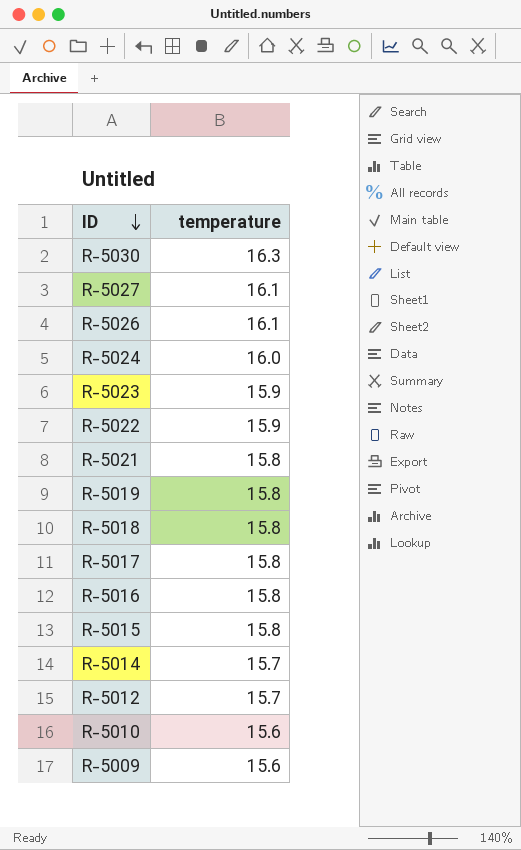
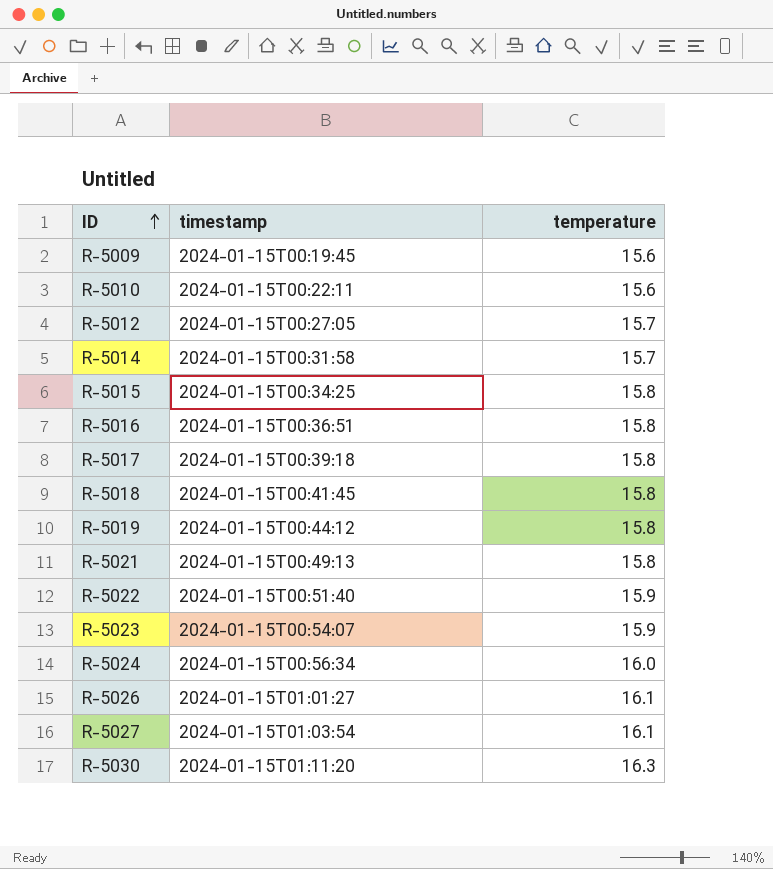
row order: ID descending -> ID ascending
column timestamp | position: none -> 2

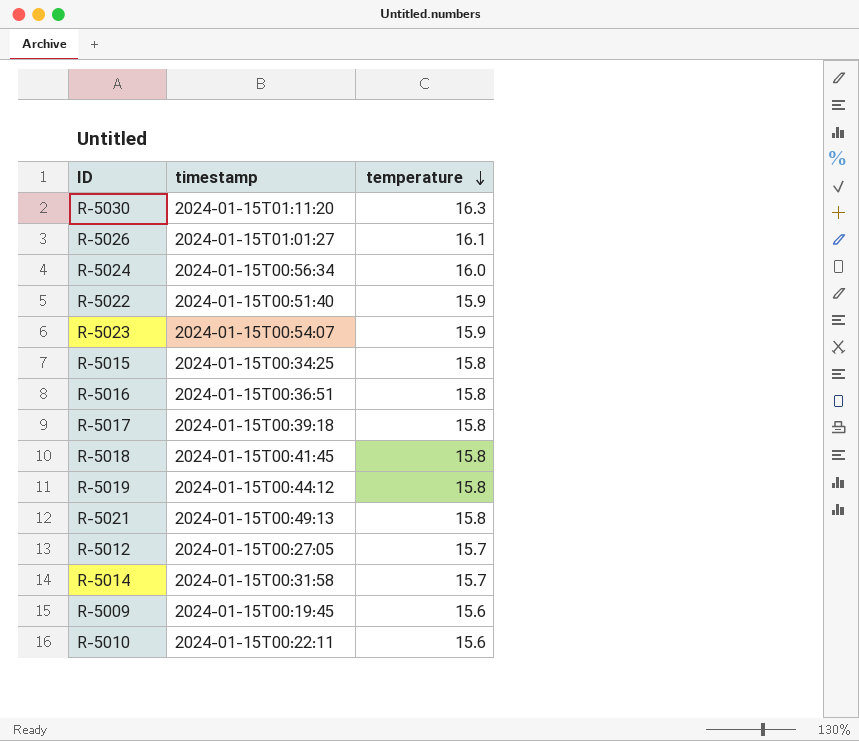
row order: ID ascending -> temperature descending
row R-5027: 2024-01-15T01:03:54 | 16.1 -> none

